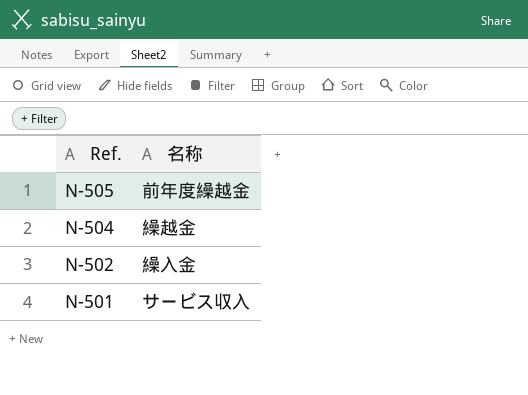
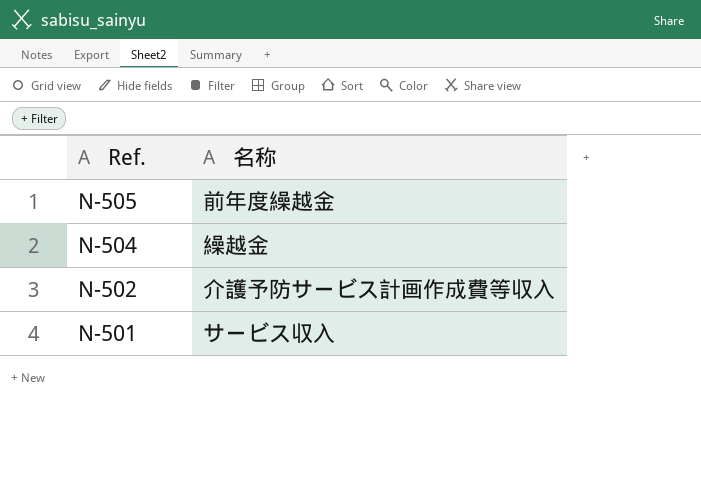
N-502 | 名称: 繰入金 -> 介護予防サービス計画作成費等収入

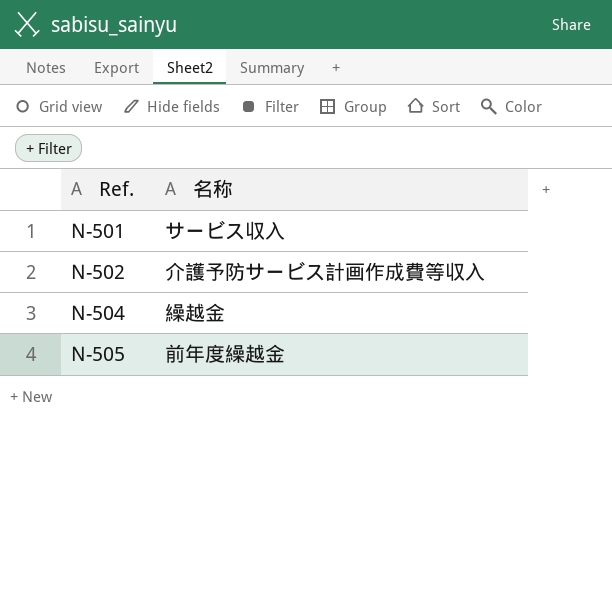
row order: Ref. descending -> Ref. ascending

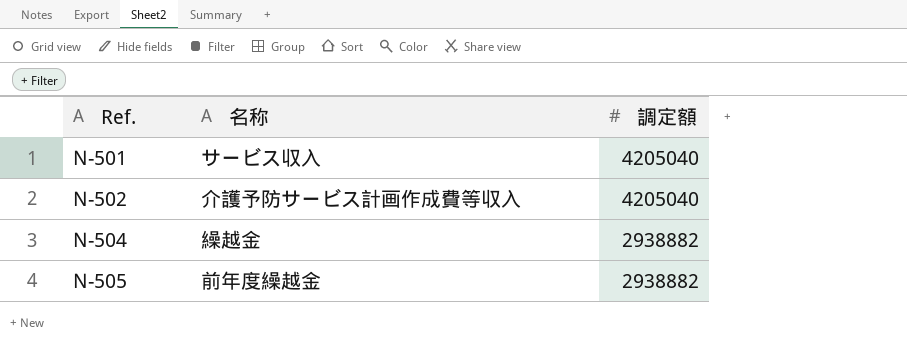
column 調定額 | position: none -> 3

